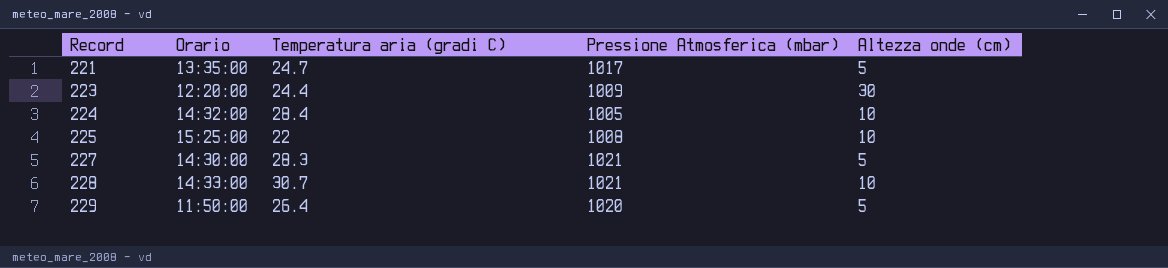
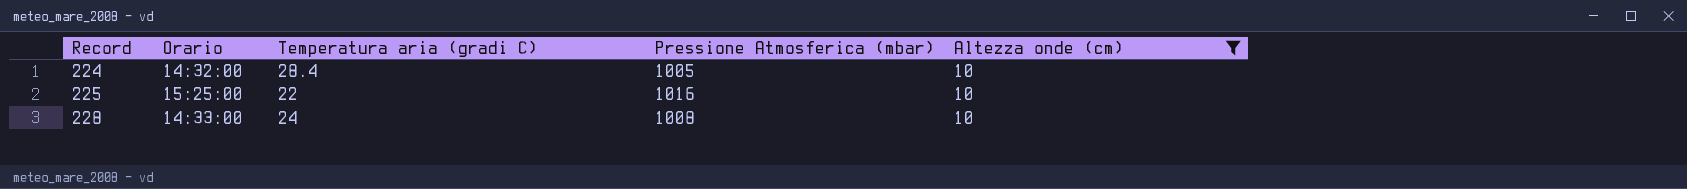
filter: none -> Altezza onde (cm) = 10
225 | Pressione Atmosferica (mbar): 1008 -> 1016
228 | Temperatura aria (gradi C): 30.7 -> 24
228 | Pressione Atmosferica (mbar): 1021 -> 1008

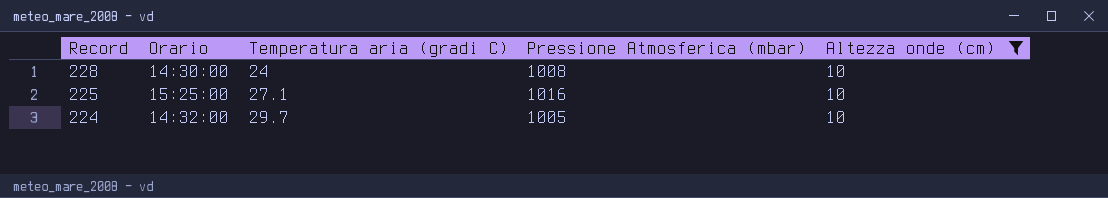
row order: Record ascending -> Record descending
228 | Orario: 14:33:00 -> 14:30:00
225 | Temperatura aria (gradi C): 22 -> 27.1
224 | Temperatura aria (gradi C): 28.4 -> 29.7

